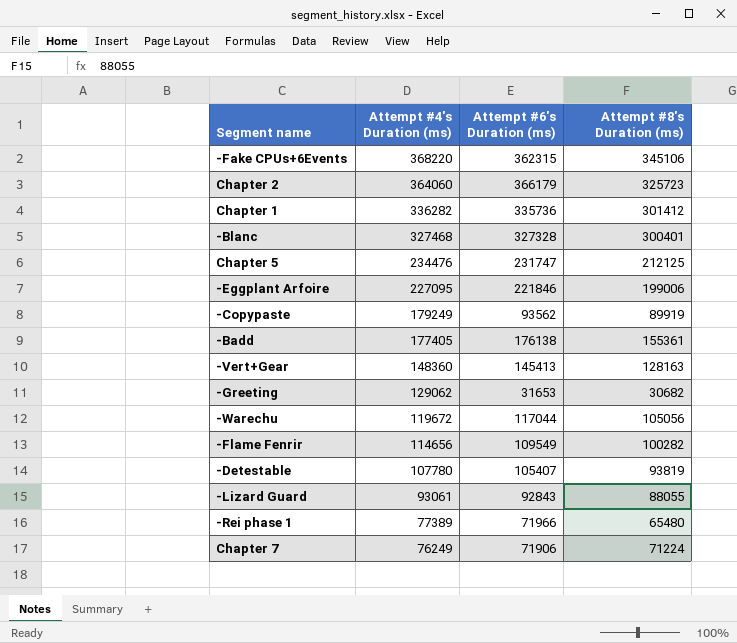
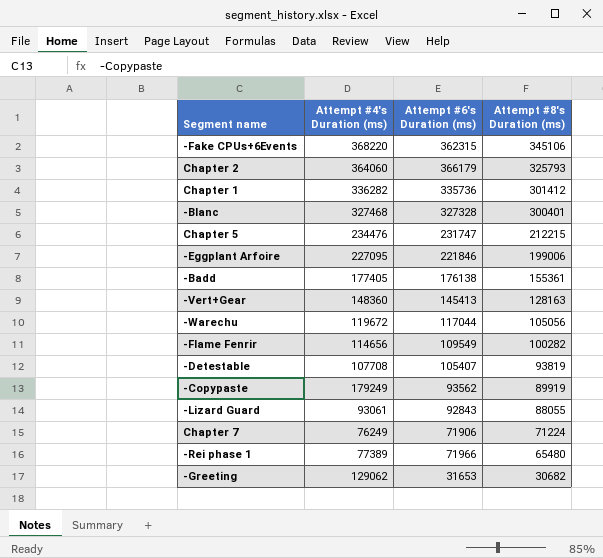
row order: Attempt #4's Duration (ms) descending -> Attempt #8's Duration (ms) descending
Chapter 2 | Attempt #8's Duration (ms): 325723 -> 325793
Chapter 5 | Attempt #8's Duration (ms): 212125 -> 212215
-Detestable | Attempt #4's Duration (ms): 107780 -> 107708

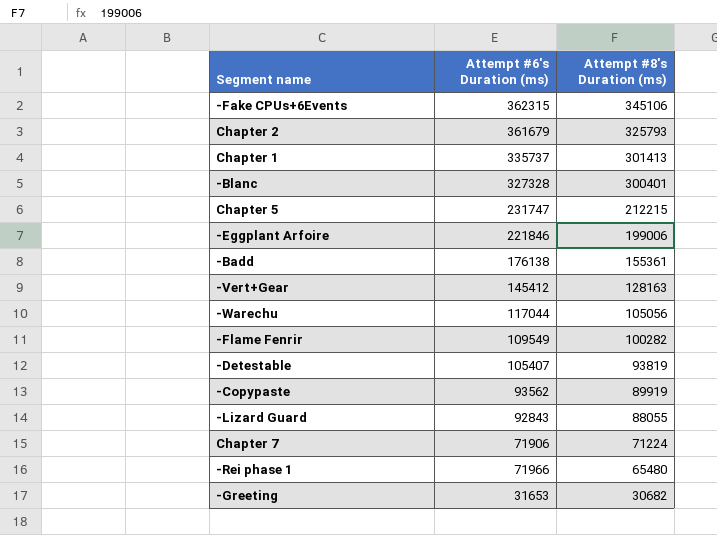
column Attempt #4's Duration (ms) | position: 2 -> none
Chapter 2 | Attempt #6's Duration (ms): 366179 -> 361679
Chapter 1 | Attempt #6's Duration (ms): 335736 -> 335737
Chapter 1 | Attempt #8's Duration (ms): 301412 -> 301413
-Vert+Gear | Attempt #6's Duration (ms): 145413 -> 145412

